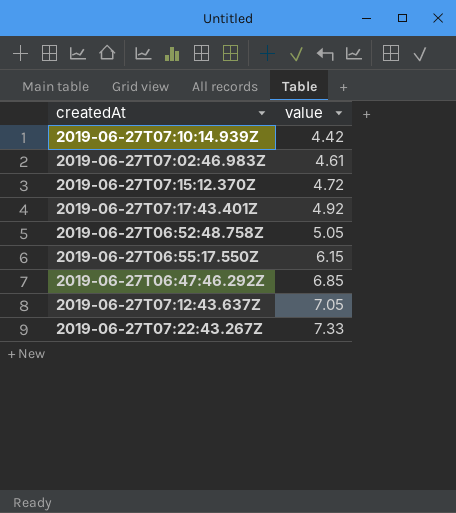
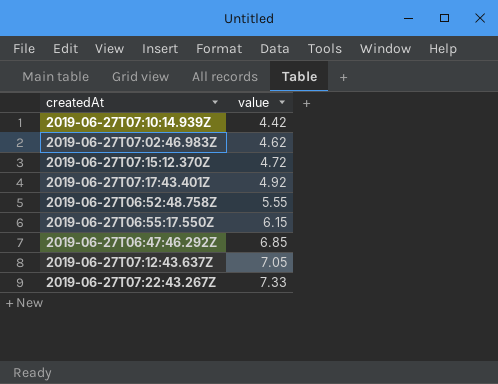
2019-06-27T07:02:46.983Z | value: 4.61 -> 4.62
2019-06-27T06:52:48.758Z | value: 5.05 -> 5.55

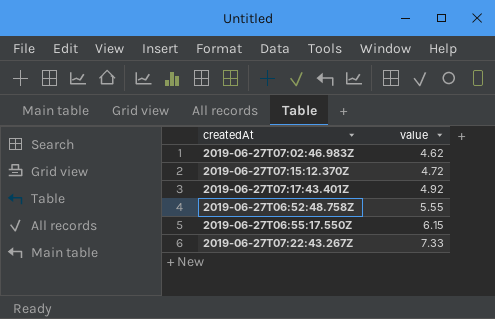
row 2019-06-27T07:10:14.939Z: 4.42 -> none
row 2019-06-27T06:47:46.292Z: 6.85 -> none
row 2019-06-27T07:12:43.637Z: 7.05 -> none

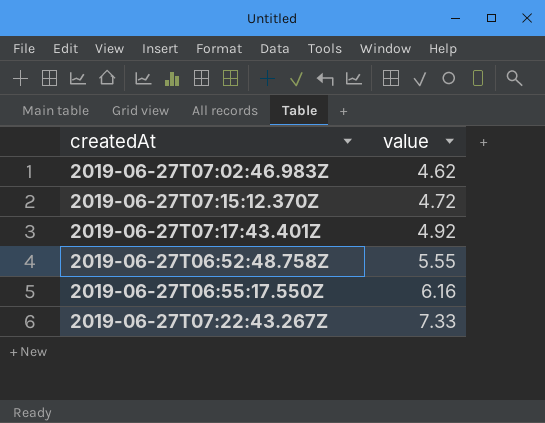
2019-06-27T06:55:17.550Z | value: 6.15 -> 6.16

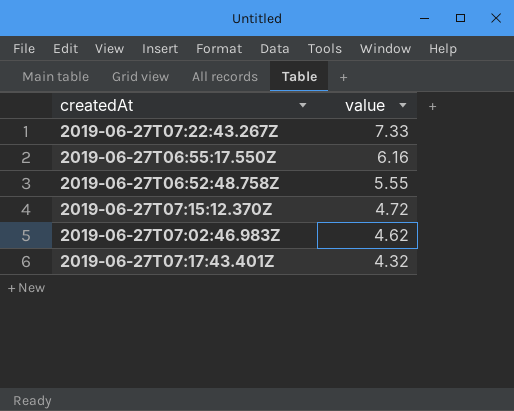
row order: value ascending -> value descending
2019-06-27T07:17:43.401Z | value: 4.92 -> 4.32

